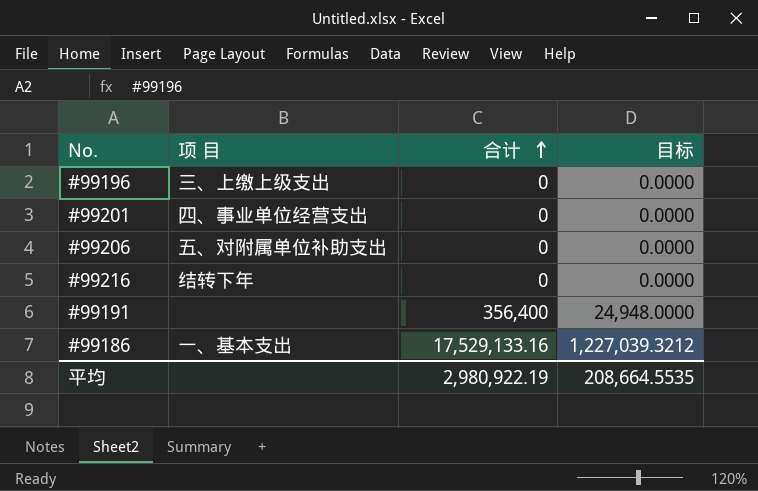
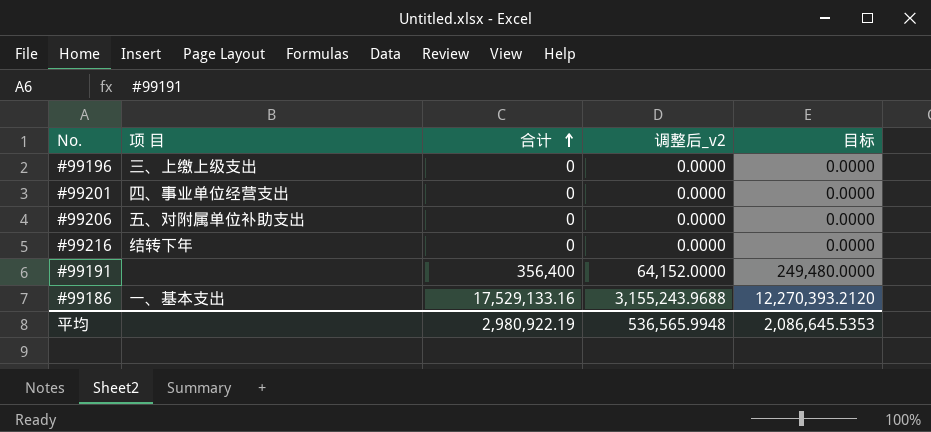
column 调整后_v2 | formula: none -> [合计] * 0.18
column 目标 | formula: [合计] * 0.07 -> [合计] * 0.7
平均 | 目标: 208,664.5535 -> 2,086,645.5353

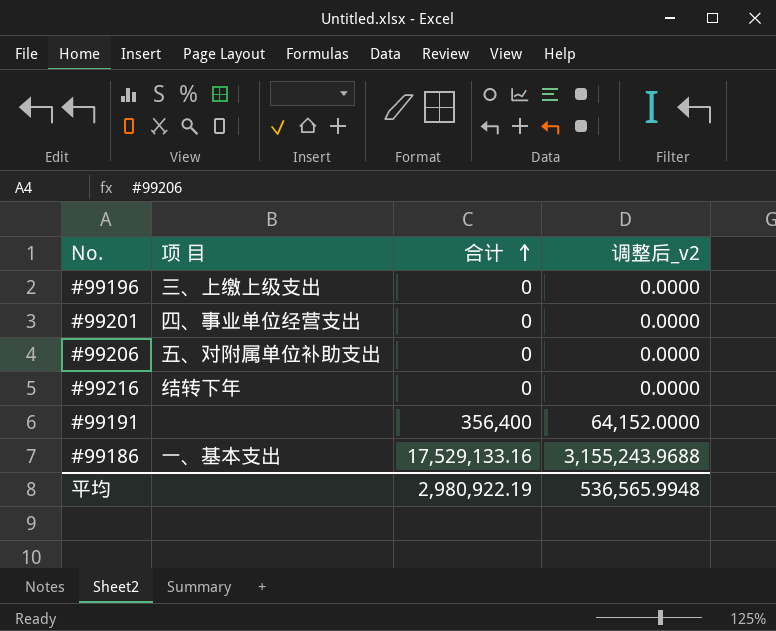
column 目标 | formula: [合计] * 0.7 -> none

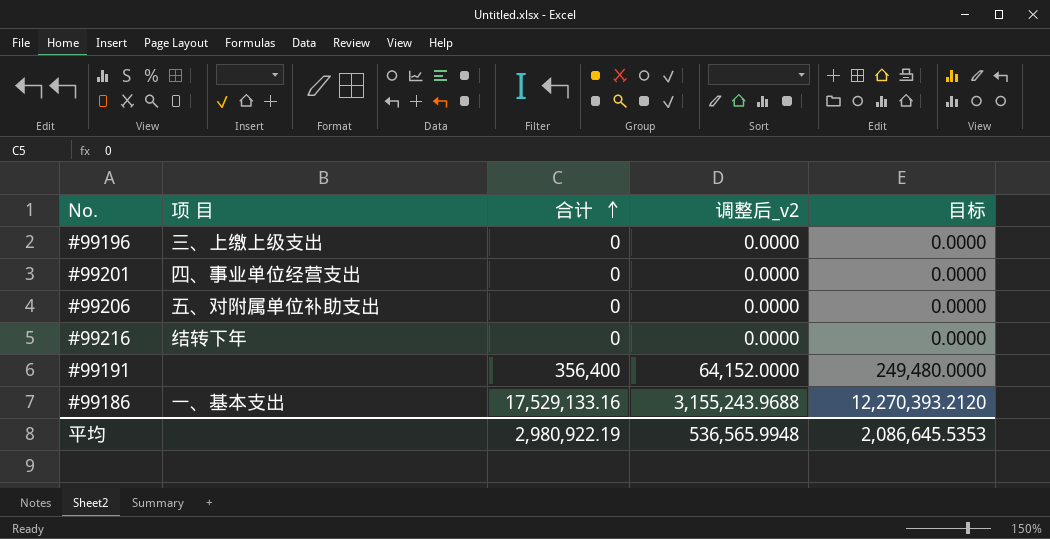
column 目标 | formula: none -> [合计] * 0.7

